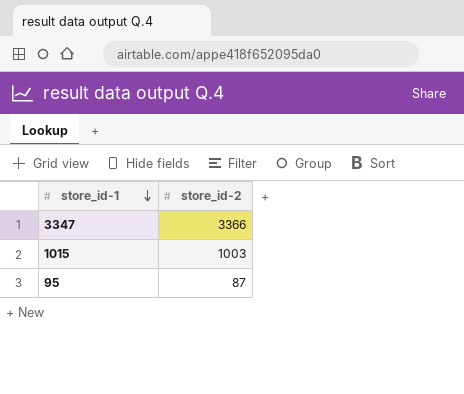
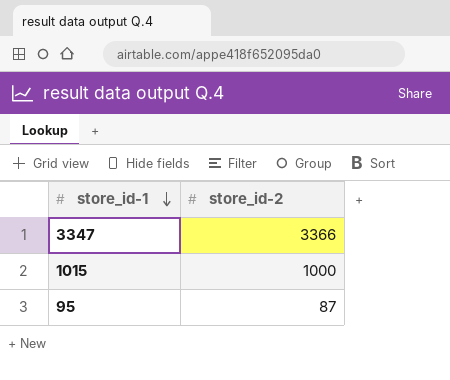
1015 | store_id-2: 1003 -> 1000

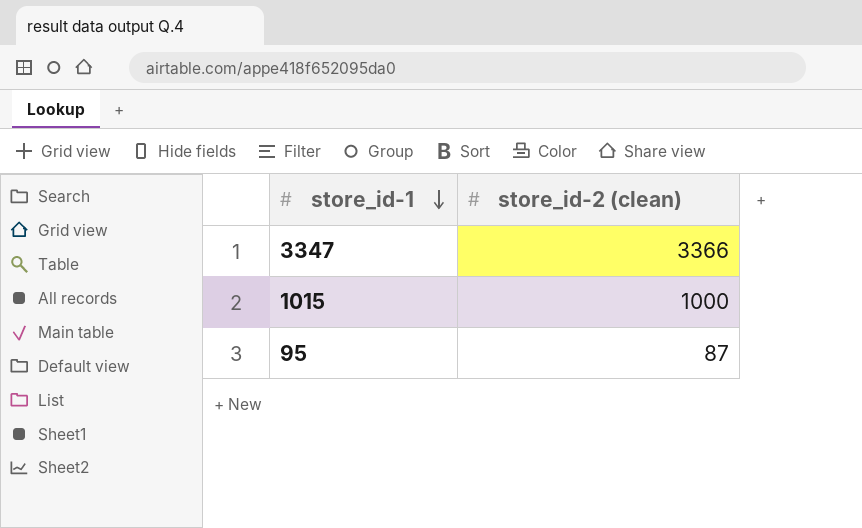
column name: store_id-2 -> store_id-2 (clean)

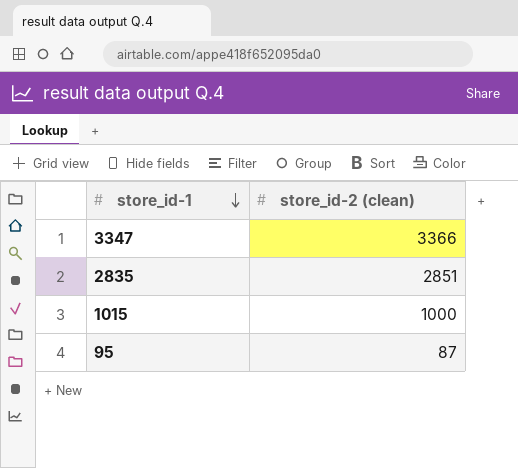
row 2835: none -> 2851

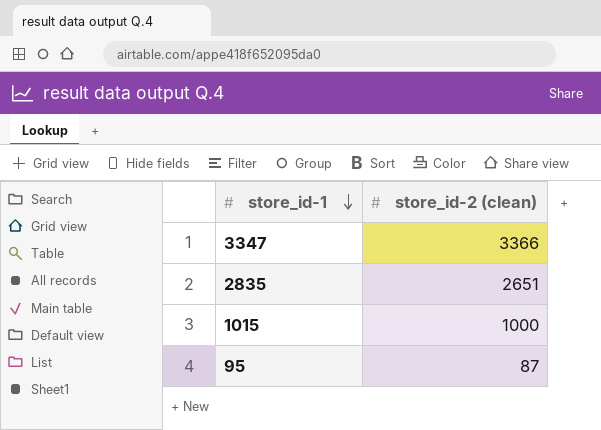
2835 | store_id-2 (clean): 2851 -> 2651

